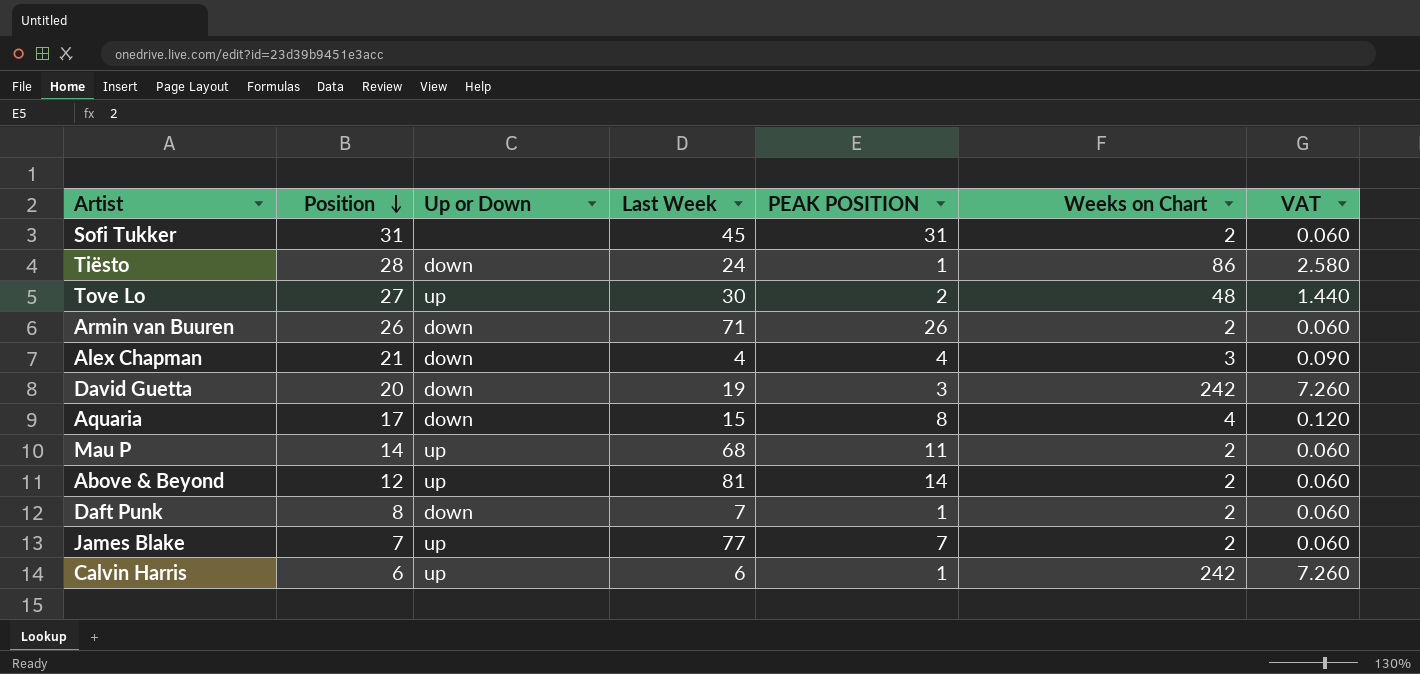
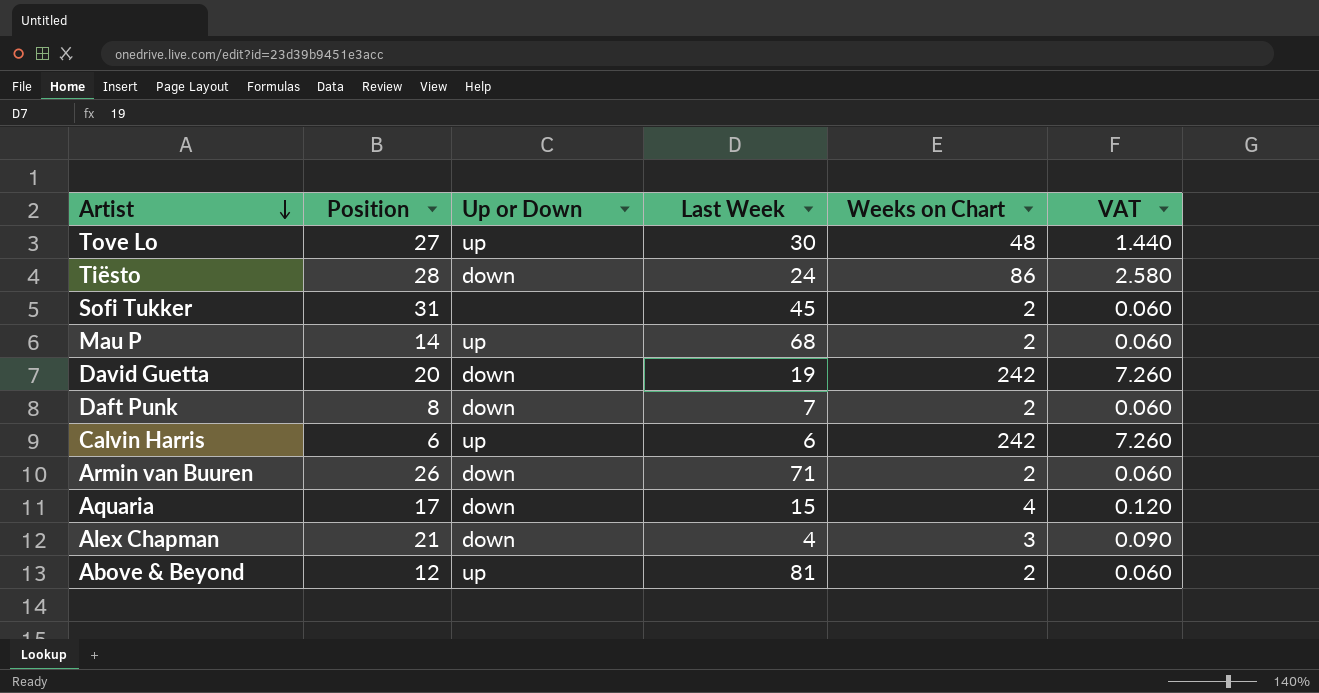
row order: Position descending -> Artist descending
column PEAK POSITION | position: 5 -> none
row James Blake: 7 | up | 77 | 7 | 2 | 0.060 -> none

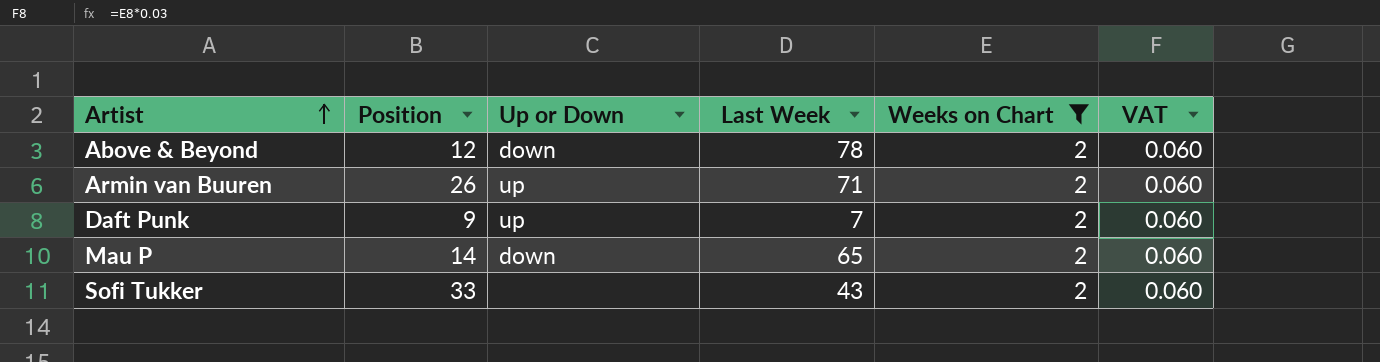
filter: none -> Weeks on Chart = 2
row order: Artist descending -> Artist ascending
Above & Beyond | Up or Down: up -> down
Above & Beyond | Last Week: 81 -> 78
Armin van Buuren | Up or Down: down -> up
Daft Punk | Position: 8 -> 9
Daft Punk | Up or Down: down -> up
Mau P | Up or Down: up -> down
Mau P | Last Week: 68 -> 65
Sofi Tukker | Position: 31 -> 33
Sofi Tukker | Last Week: 45 -> 43

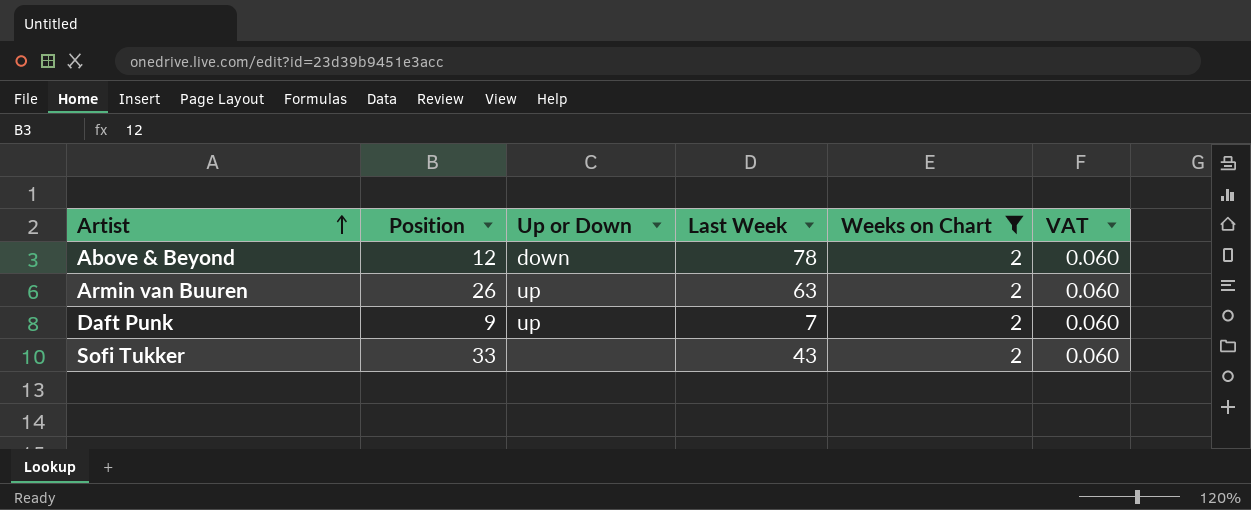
row Mau P: 14 | down | 65 | 2 | 0.060 -> none
Armin van Buuren | Last Week: 71 -> 63

